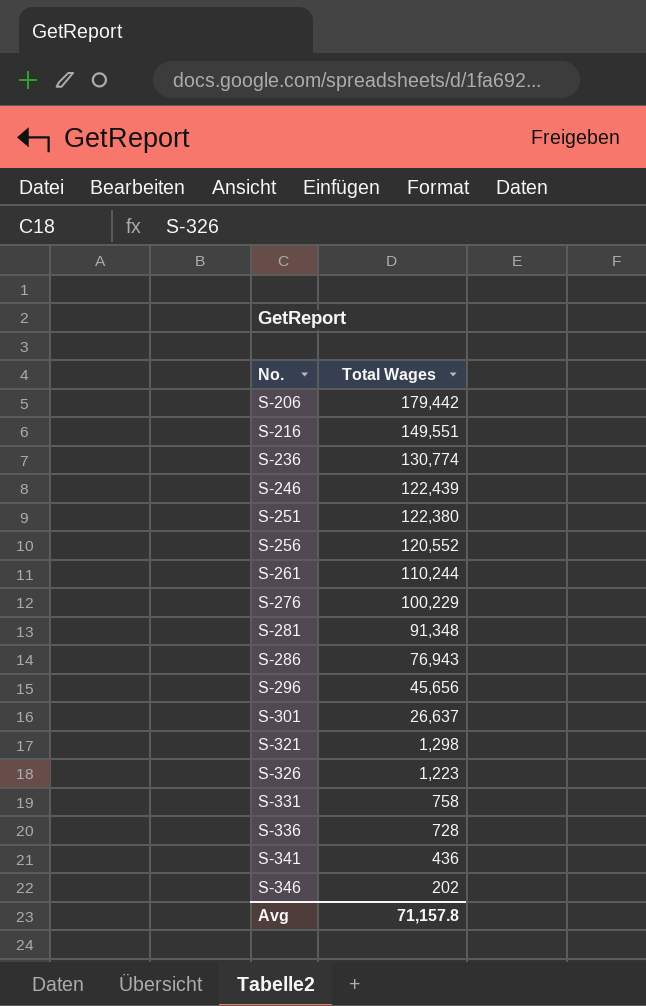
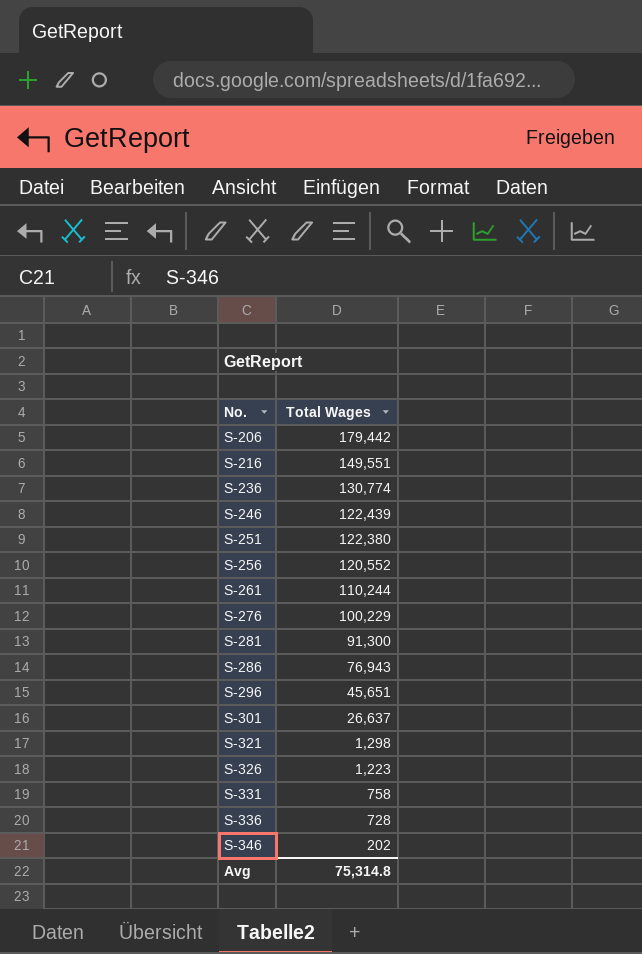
row S-341: 436 -> none
S-281 | Total Wages: 91,348 -> 91,300
S-296 | Total Wages: 45,656 -> 45,651
Avg | Total Wages: 71,157.8 -> 75,314.8

